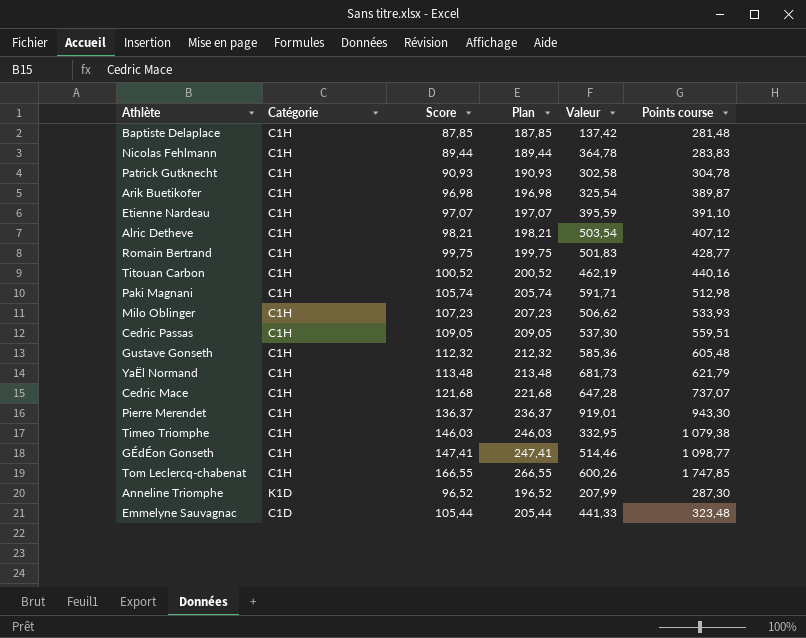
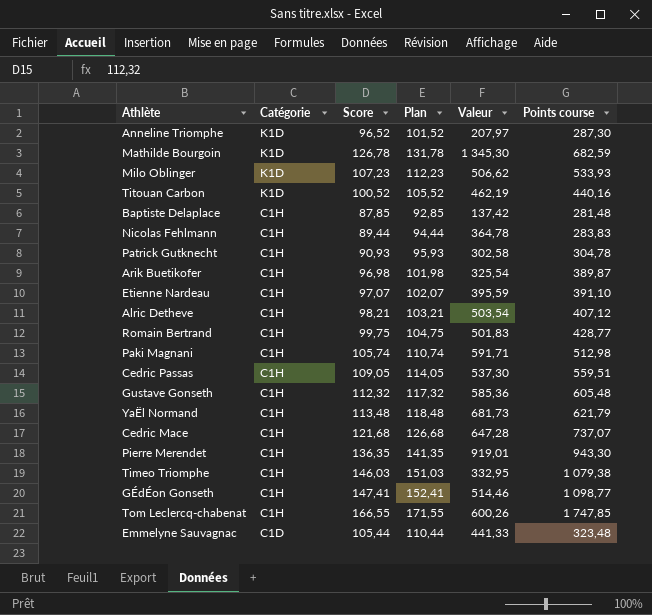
row order: none -> Catégorie descending
column Plan | formula: [Score] + 100 -> [Score] + 5
Anneline Triomphe | Valeur: 207,99 -> 207,97
row Mathilde Bourgoin: none -> K1D | 126,78 | 131,78 | 1 345,30 | 682,59
Milo Oblinger | Catégorie: C1H -> K1D
Titouan Carbon | Catégorie: C1H -> K1D
Pierre Merendet | Score: 136,37 -> 136,35

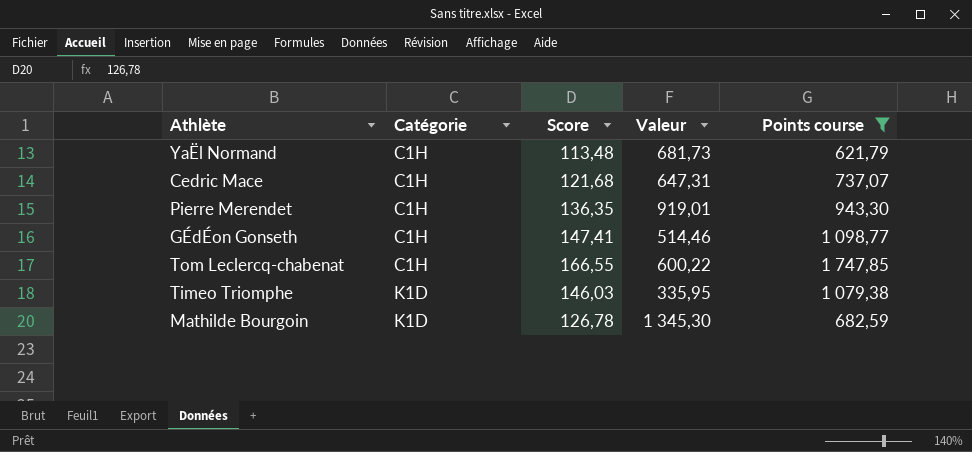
filter: none -> Points course >= 621,79
row order: Catégorie descending -> Catégorie ascending
column Plan | formula: [Score] + 5 -> none
Cedric Mace | Valeur: 647,28 -> 647,31
Tom Leclercq-chabenat | Valeur: 600,26 -> 600,22
Timeo Triomphe | Catégorie: C1H -> K1D
Timeo Triomphe | Valeur: 332,95 -> 335,95

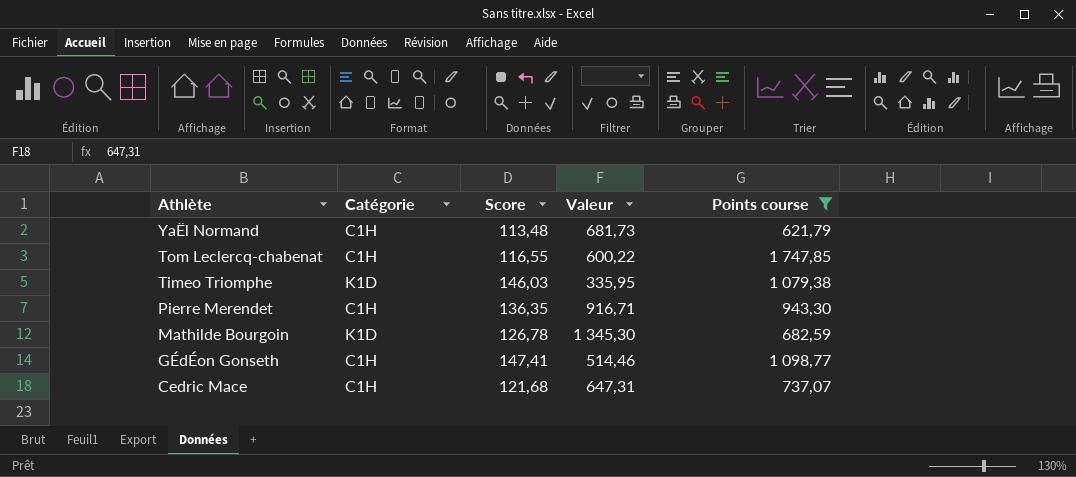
row order: Catégorie ascending -> Athlète descending
Tom Leclercq-chabenat | Score: 166,55 -> 116,55
Pierre Merendet | Valeur: 919,01 -> 916,71

